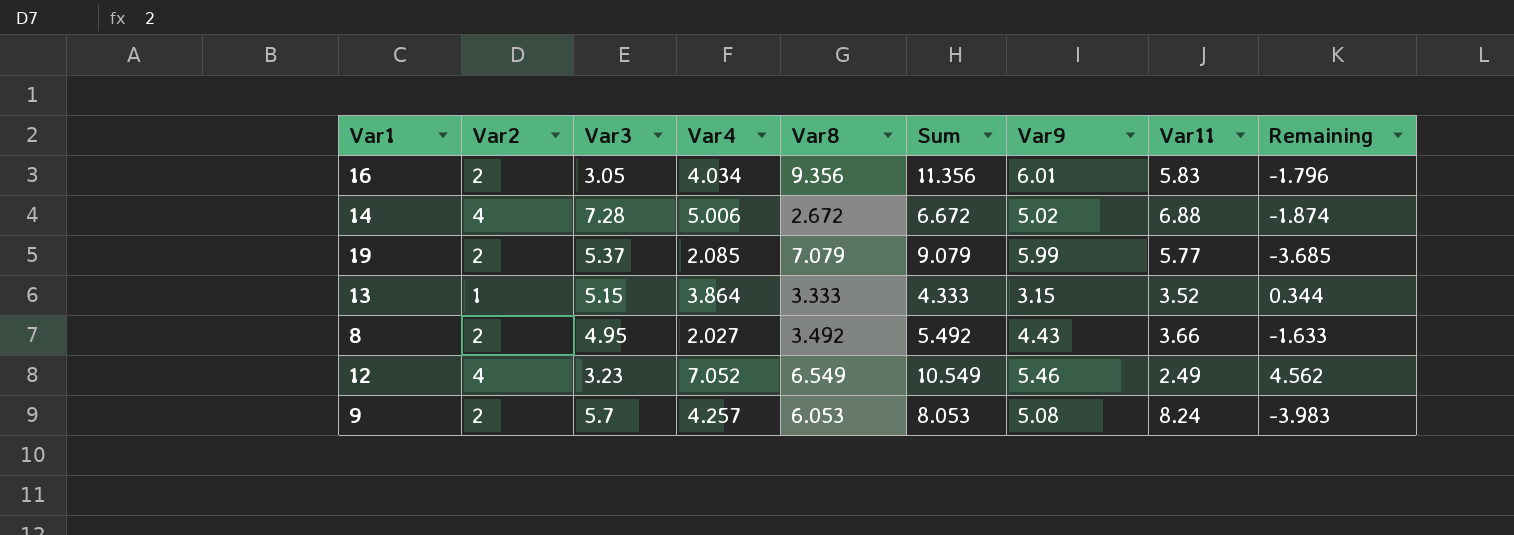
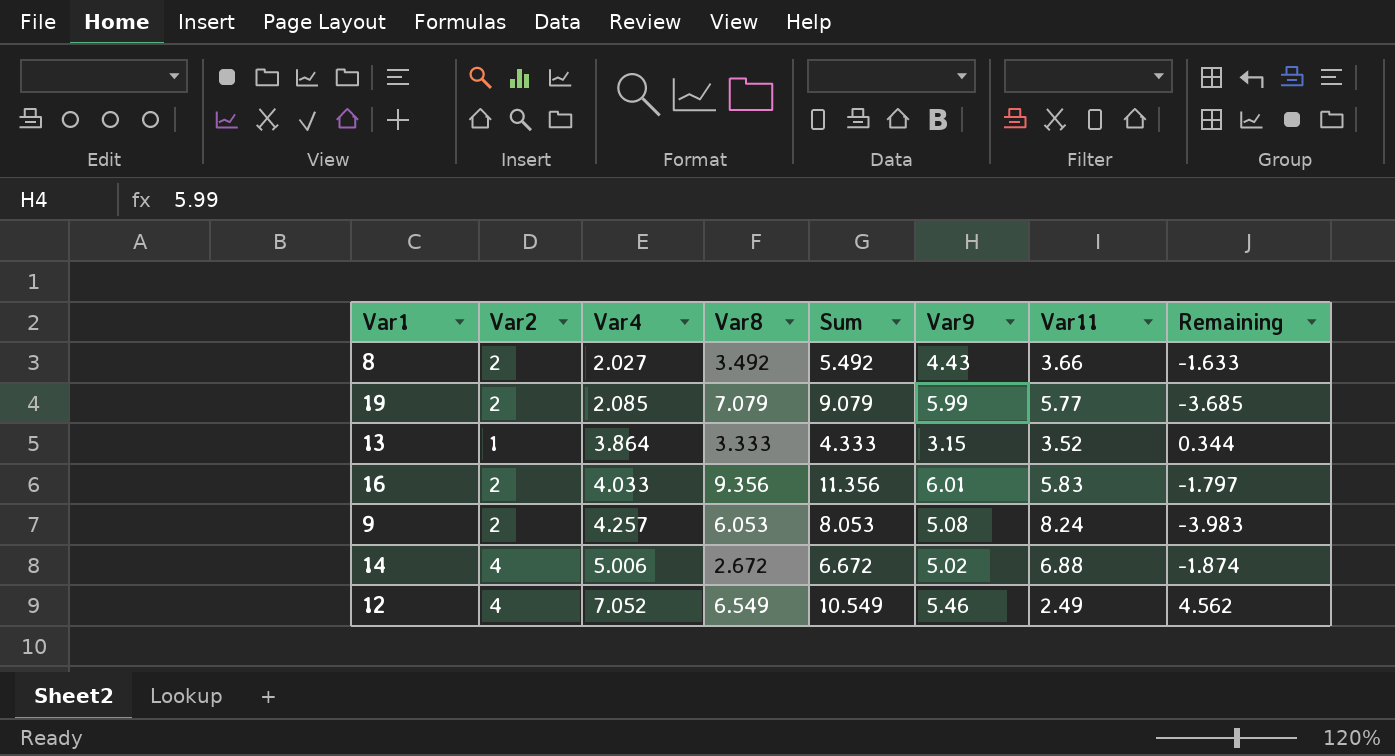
row order: none -> Var4 ascending
column Var3 | position: 3 -> none
16 | Var4: 4.034 -> 4.033
16 | Remaining: -1.796 -> -1.797

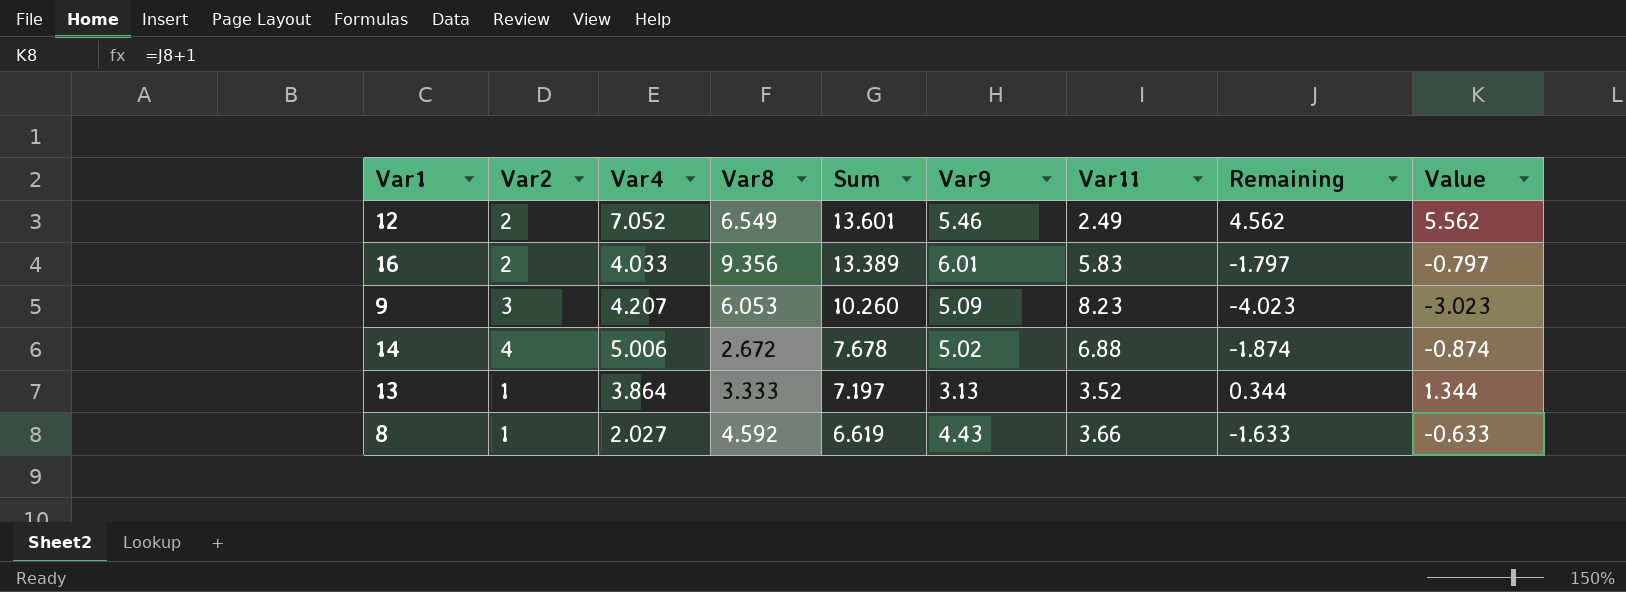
row order: Var4 ascending -> Sum descending
column Sum | formula: [Var2] + [Var8] -> [Var4] + [Var8]
column Value | formula: none -> [Remaining] + 1
row 19: 2 | 2.085 | 7.079 | 9.079 | 5.99 | 5.77 | -3.685 -> none
12 | Var2: 4 -> 2
9 | Var2: 2 -> 3
9 | Var4: 4.257 -> 4.207
9 | Var9: 5.08 -> 5.09
9 | Var11: 8.24 -> 8.23
9 | Remaining: -3.983 -> -4.023
13 | Var9: 3.15 -> 3.13
8 | Var2: 2 -> 1
8 | Var8: 3.492 -> 4.592

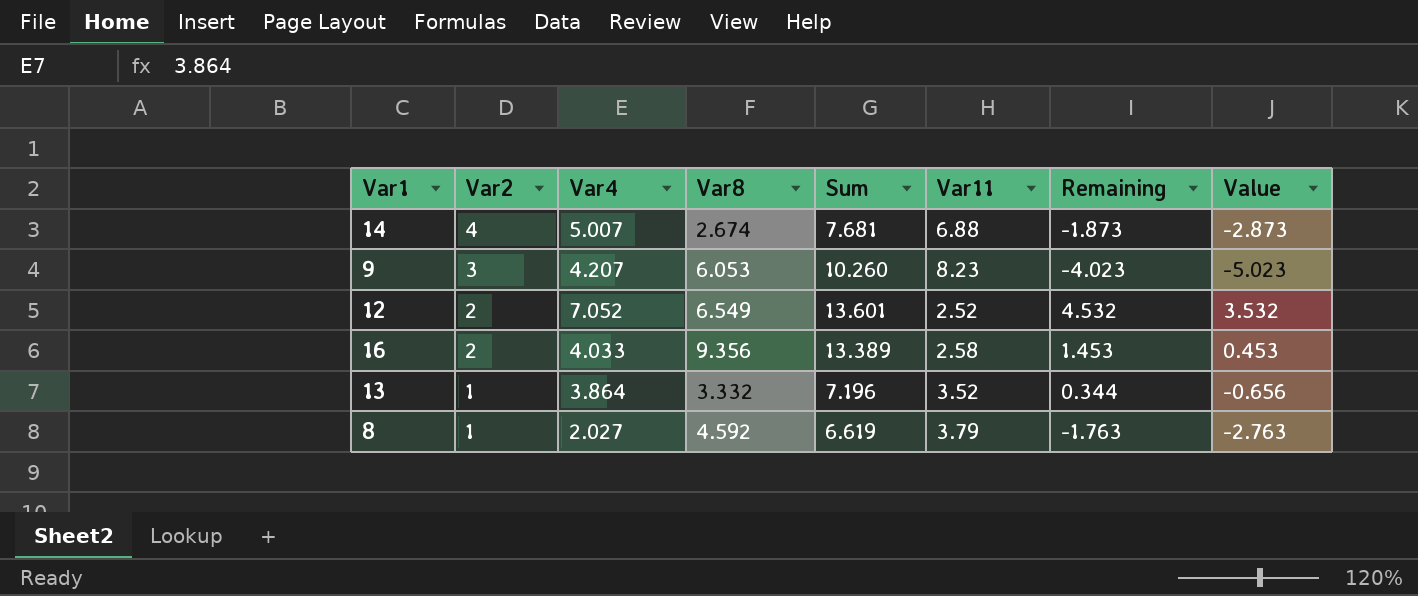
row order: Sum descending -> Var2 descending
column Var9 | position: 6 -> none
column Value | formula: [Remaining] + 1 -> [Remaining] - 1
14 | Var4: 5.006 -> 5.007
14 | Var8: 2.672 -> 2.674
14 | Sum: 7.678 -> 7.681
14 | Remaining: -1.874 -> -1.873
12 | Var11: 2.49 -> 2.52
12 | Remaining: 4.562 -> 4.532
16 | Var11: 5.83 -> 2.58
16 | Remaining: -1.797 -> 1.453
13 | Var8: 3.333 -> 3.332
13 | Sum: 7.197 -> 7.196
8 | Var11: 3.66 -> 3.79
8 | Remaining: -1.633 -> -1.763

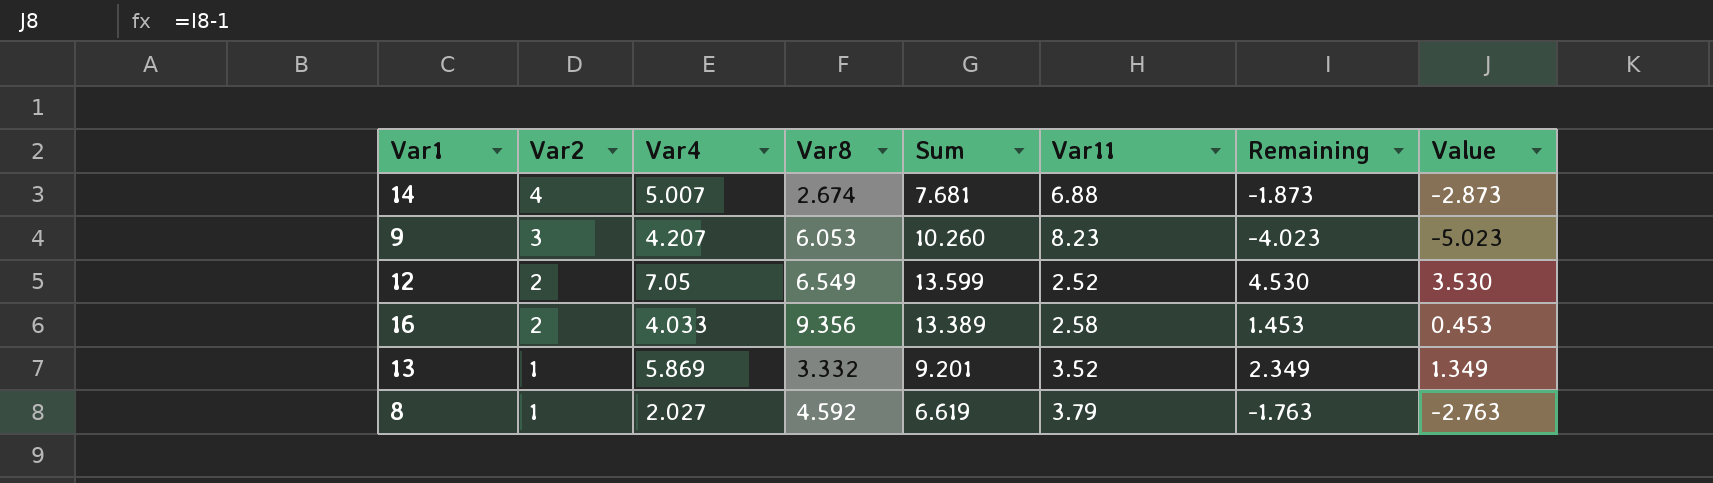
12 | Var4: 7.052 -> 7.05
12 | Sum: 13.601 -> 13.599
12 | Remaining: 4.532 -> 4.530
12 | Value: 3.532 -> 3.530
13 | Var4: 3.864 -> 5.869
13 | Sum: 7.196 -> 9.201
13 | Remaining: 0.344 -> 2.349
13 | Value: -0.656 -> 1.349

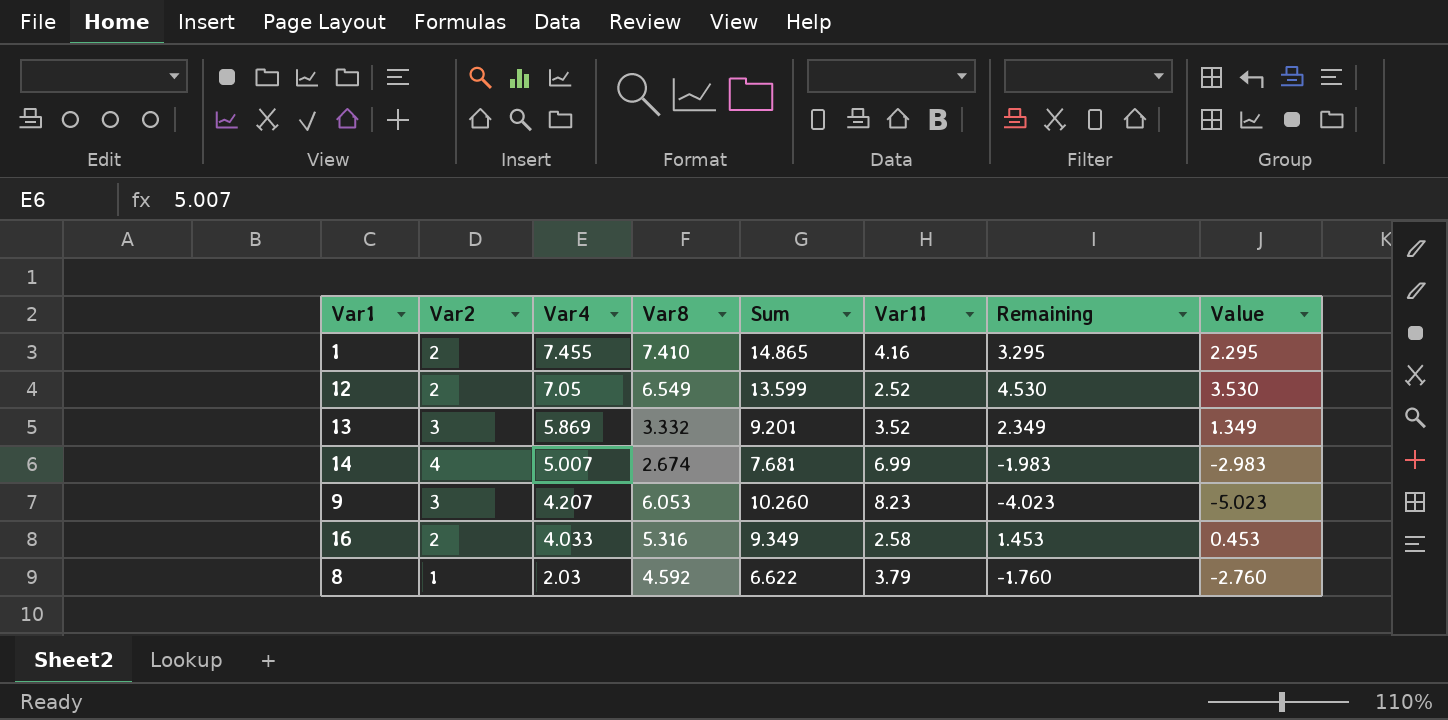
row order: Var2 descending -> Var4 descending
row 1: none -> 2 | 7.455 | 7.410 | 14.865 | 4.16 | 3.295 | 2.295
13 | Var2: 1 -> 3
14 | Var11: 6.88 -> 6.99
14 | Remaining: -1.873 -> -1.983
14 | Value: -2.873 -> -2.983
16 | Var8: 9.356 -> 5.316
16 | Sum: 13.389 -> 9.349
8 | Var4: 2.027 -> 2.03
8 | Sum: 6.619 -> 6.622
8 | Remaining: -1.763 -> -1.760
8 | Value: -2.763 -> -2.760

